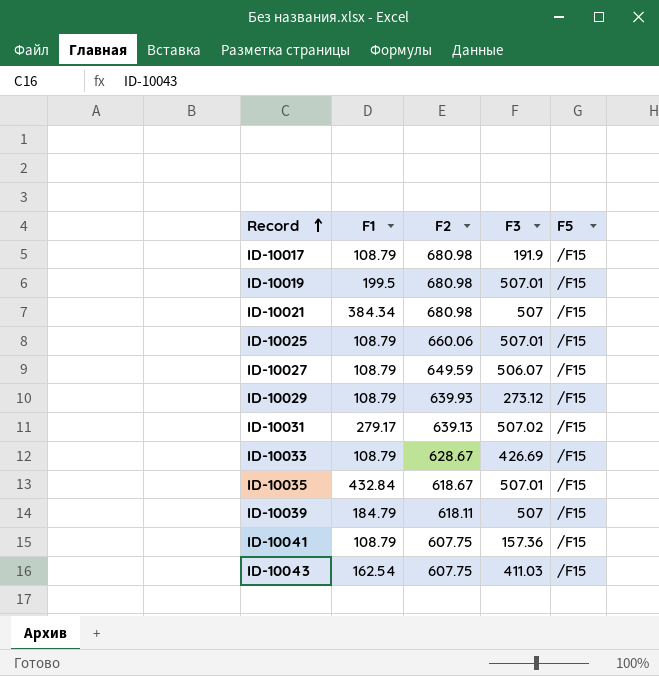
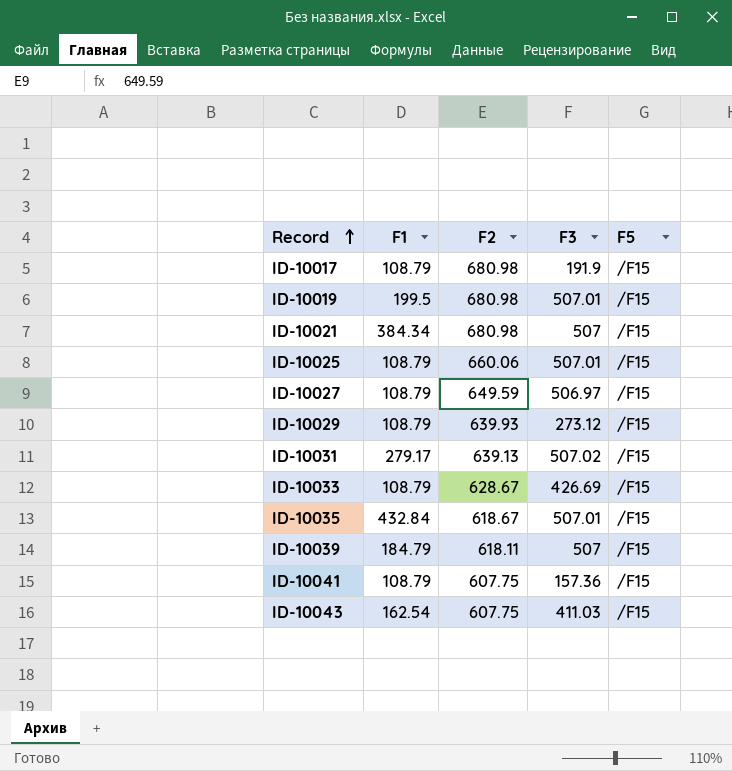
ID-10027 | F3: 506.07 -> 506.97

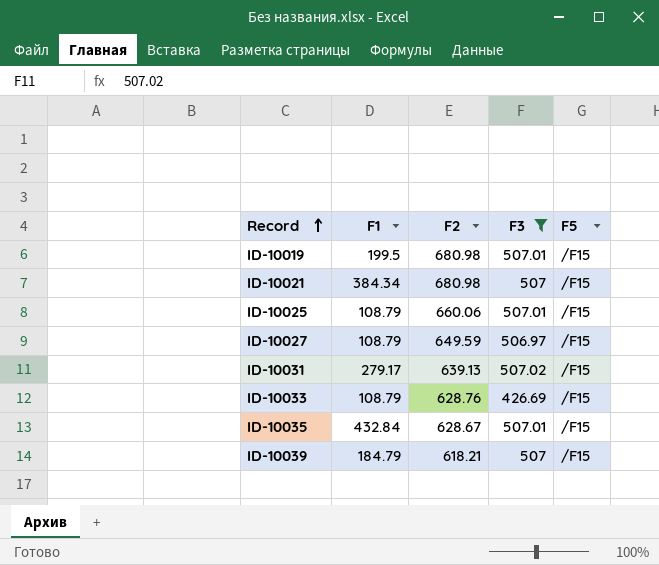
filter: none -> F3 >= 426.69
ID-10033 | F2: 628.67 -> 628.76
ID-10035 | F2: 618.67 -> 628.67
ID-10039 | F2: 618.11 -> 618.21

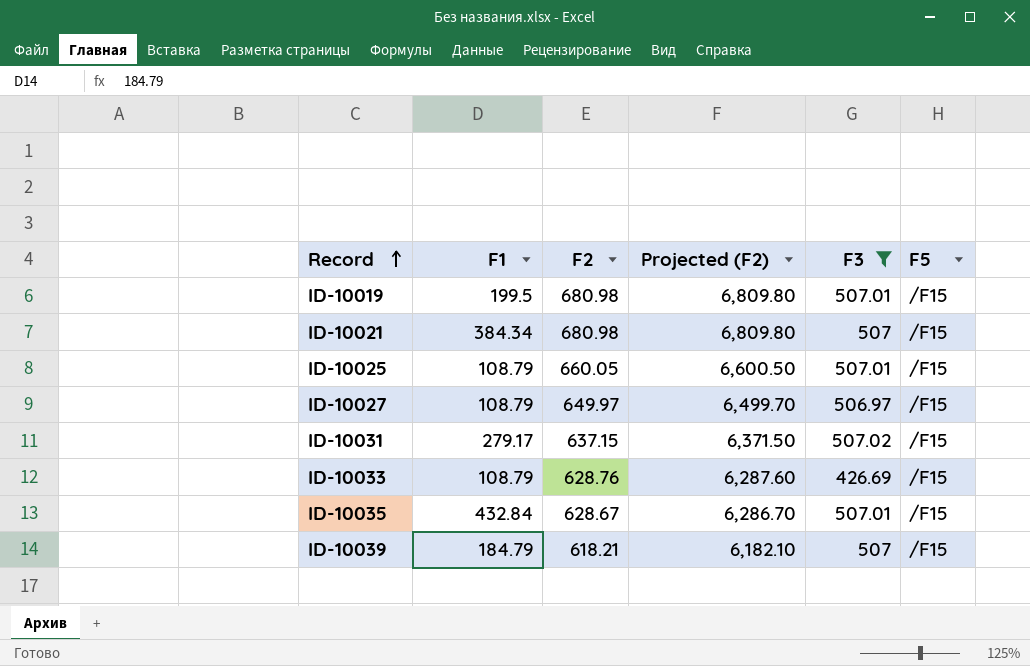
column Projected (F2) | formula: none -> [F2] * 10
ID-10025 | F2: 660.06 -> 660.05
ID-10027 | F2: 649.59 -> 649.97
ID-10031 | F2: 639.13 -> 637.15

